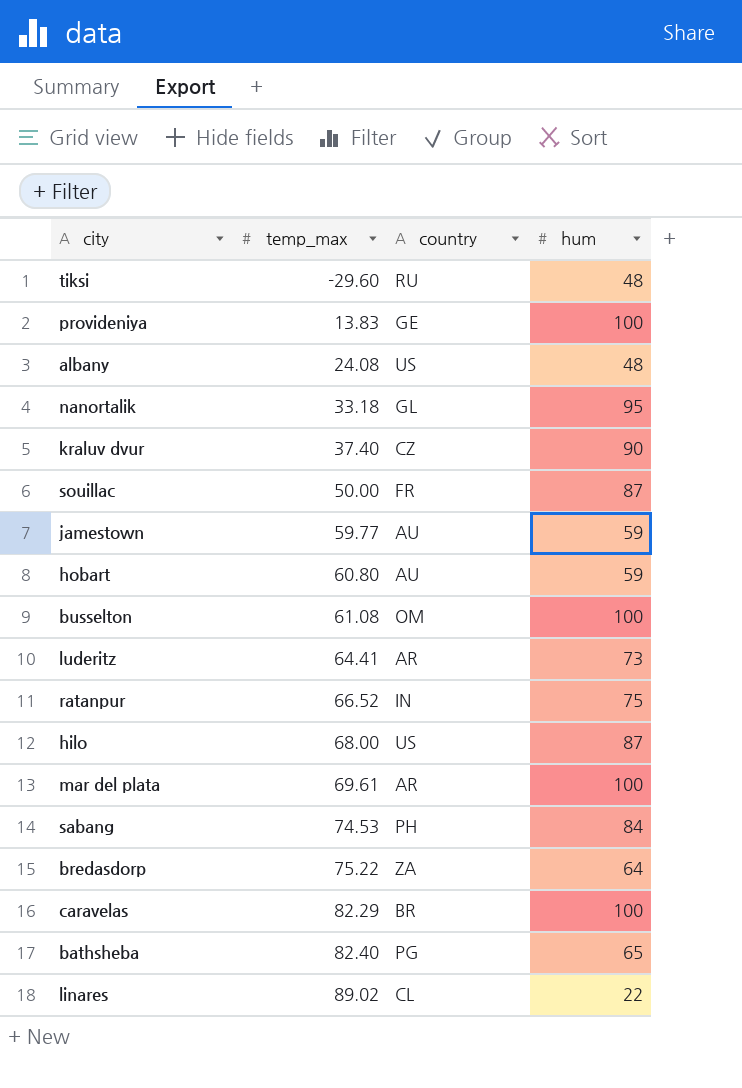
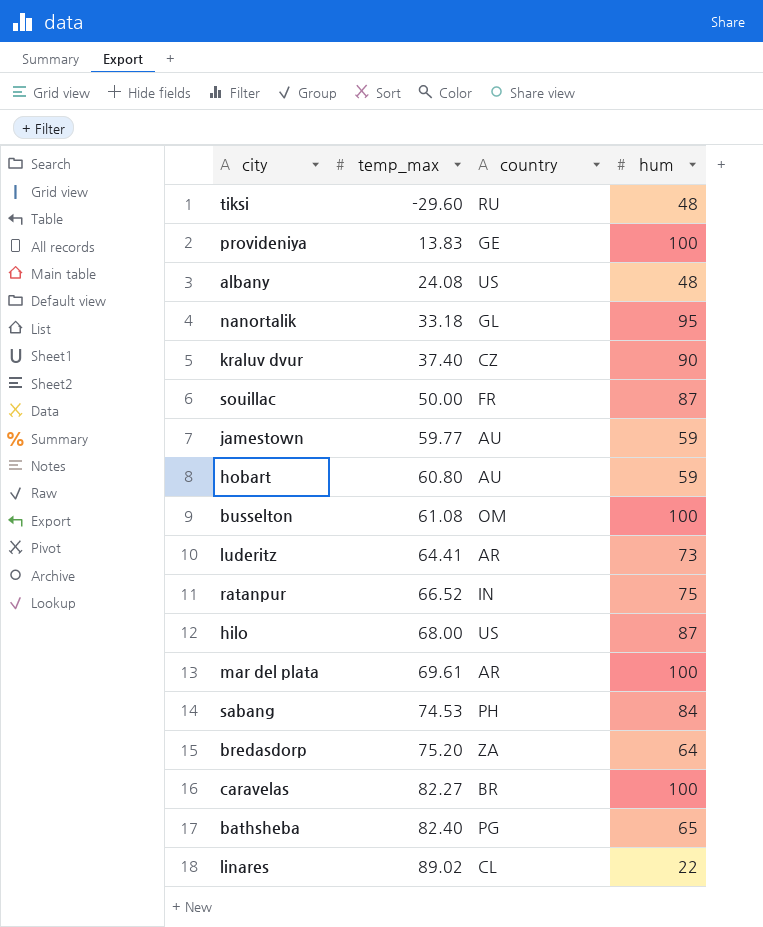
bredasdorp | temp_max: 75.22 -> 75.20
caravelas | temp_max: 82.29 -> 82.27

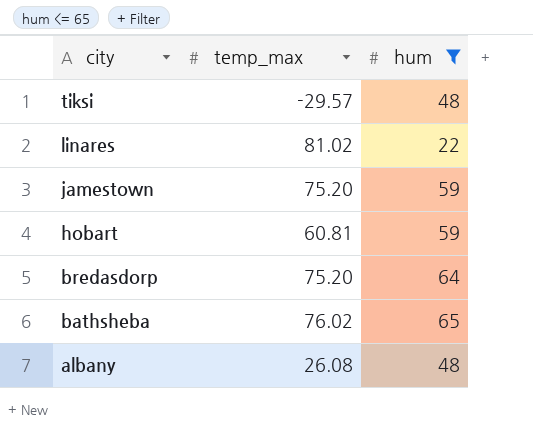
filter: none -> hum <= 65
row order: temp_max ascending -> city descending
column country | position: 3 -> none
tiksi | temp_max: -29.60 -> -29.57
linares | temp_max: 89.02 -> 81.02
jamestown | temp_max: 59.77 -> 75.20
hobart | temp_max: 60.80 -> 60.81
bathsheba | temp_max: 82.40 -> 76.02
albany | temp_max: 24.08 -> 26.08

